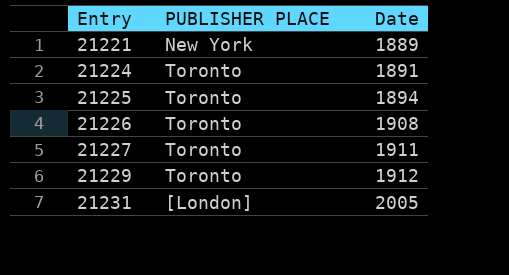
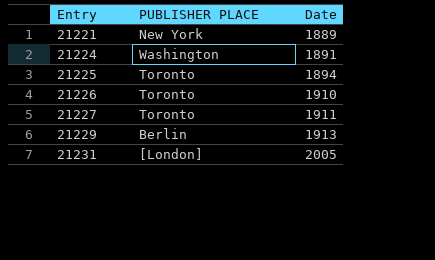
21224 | PUBLISHER PLACE: Toronto -> Washington
21226 | Date: 1908 -> 1910
21229 | PUBLISHER PLACE: Toronto -> Berlin
21229 | Date: 1912 -> 1913

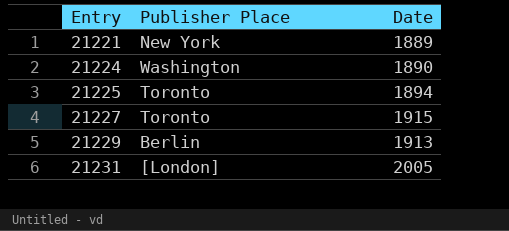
column name: PUBLISHER PLACE -> Publisher Place
row 21226: Toronto | 1910 -> none
21224 | Date: 1891 -> 1890
21227 | Date: 1911 -> 1915

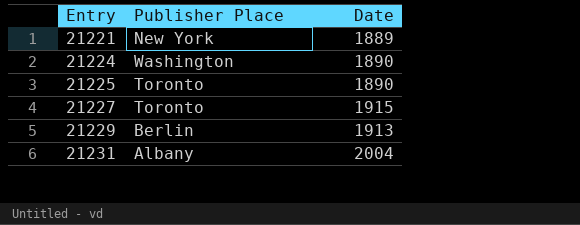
21225 | Date: 1894 -> 1890
21231 | Publisher Place: [London] -> Albany
21231 | Date: 2005 -> 2004

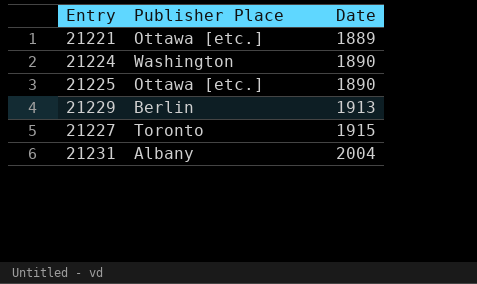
row order: Entry ascending -> Date ascending
21221 | Publisher Place: New York -> Ottawa [etc.]
21225 | Publisher Place: Toronto -> Ottawa [etc.]

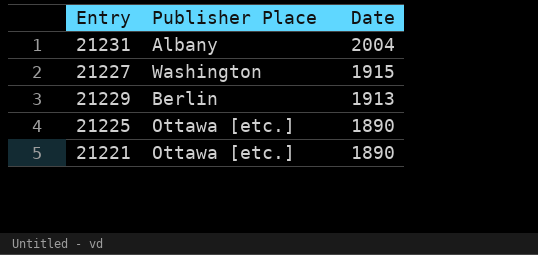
row order: Date ascending -> Date descending
row 21224: Washington | 1890 -> none
21227 | Publisher Place: Toronto -> Washington
21221 | Date: 1889 -> 1890

